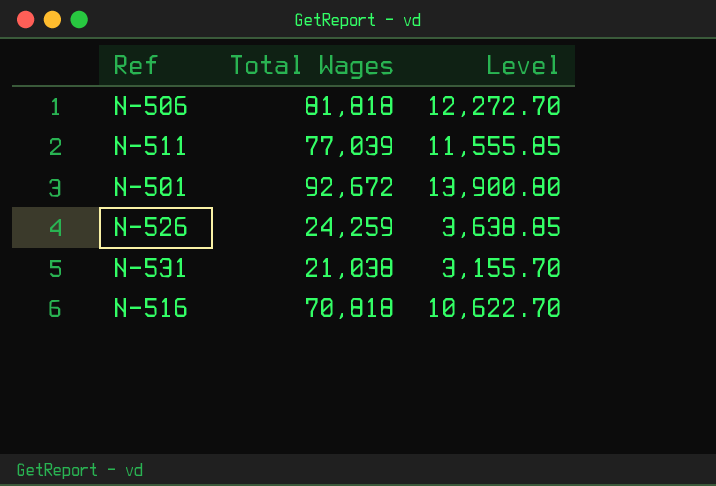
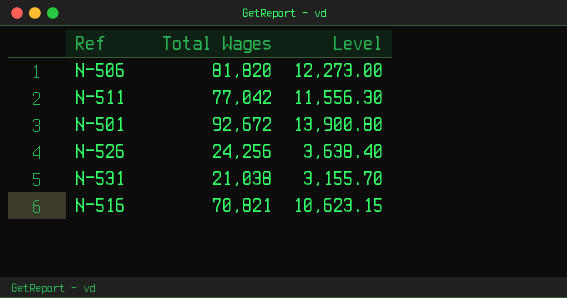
N-506 | Total Wages: 81,818 -> 81,820
N-506 | Level: 12,272.70 -> 12,273.00
N-511 | Total Wages: 77,039 -> 77,042
N-511 | Level: 11,555.85 -> 11,556.30
N-526 | Total Wages: 24,259 -> 24,256
N-526 | Level: 3,638.85 -> 3,638.40
N-516 | Total Wages: 70,818 -> 70,821
N-516 | Level: 10,622.70 -> 10,623.15

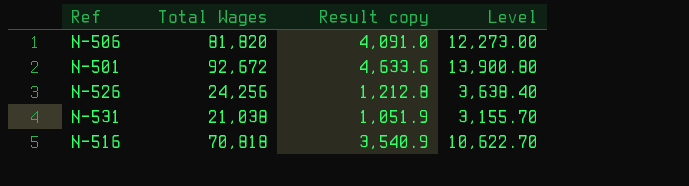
column Result copy | formula: none -> [Total Wages] * 0.05
row N-511: 77,042 | 11,556.30 -> none
N-516 | Total Wages: 70,821 -> 70,818
N-516 | Level: 10,623.15 -> 10,622.70

